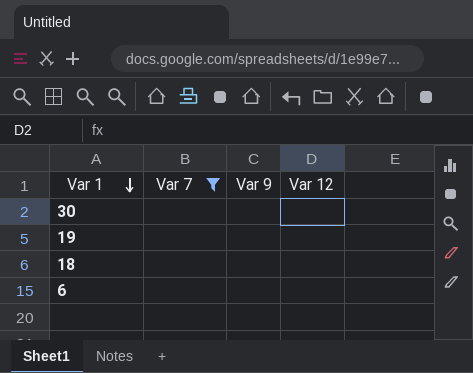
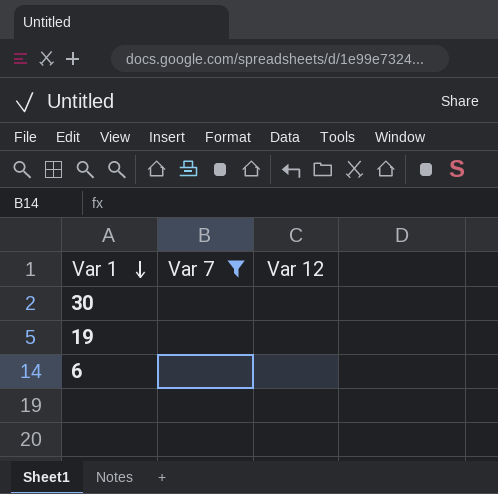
column Var 9 | position: 3 -> none
row 18: none | none | none -> none

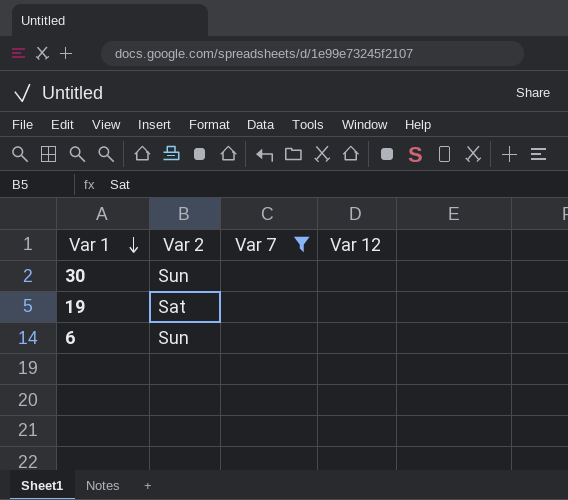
column Var 2 | position: none -> 2

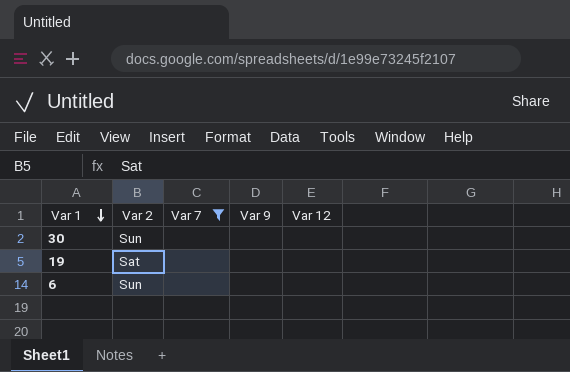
column Var 9 | position: none -> 4

